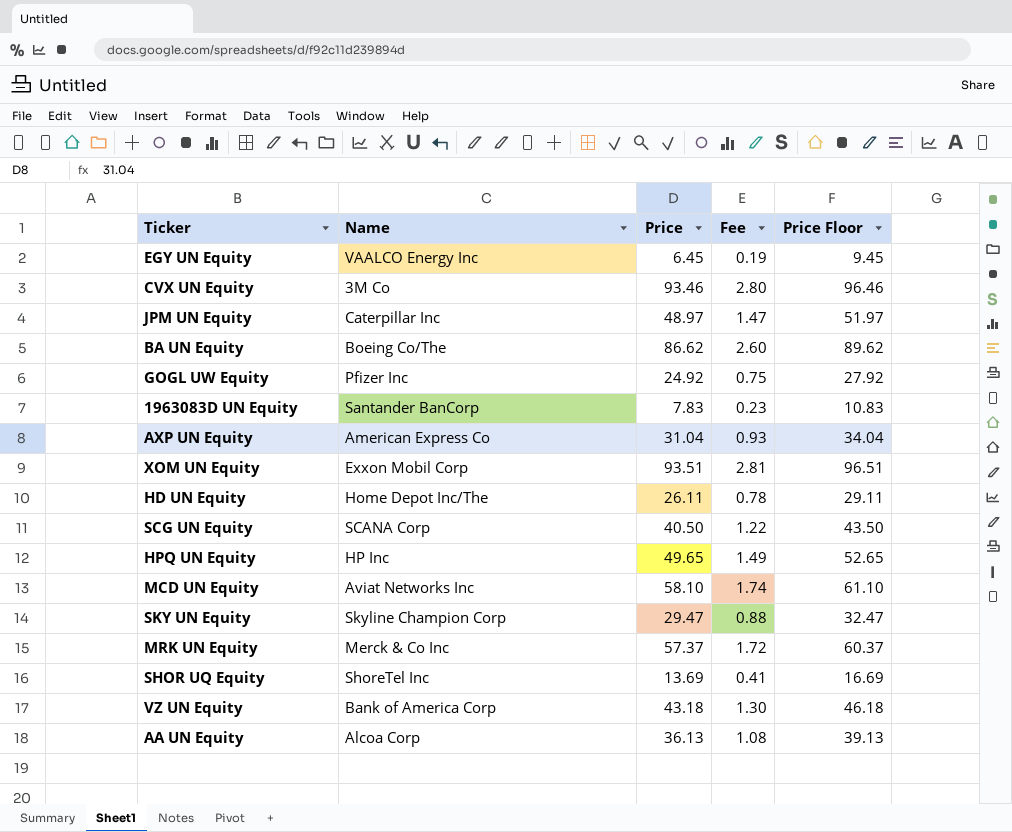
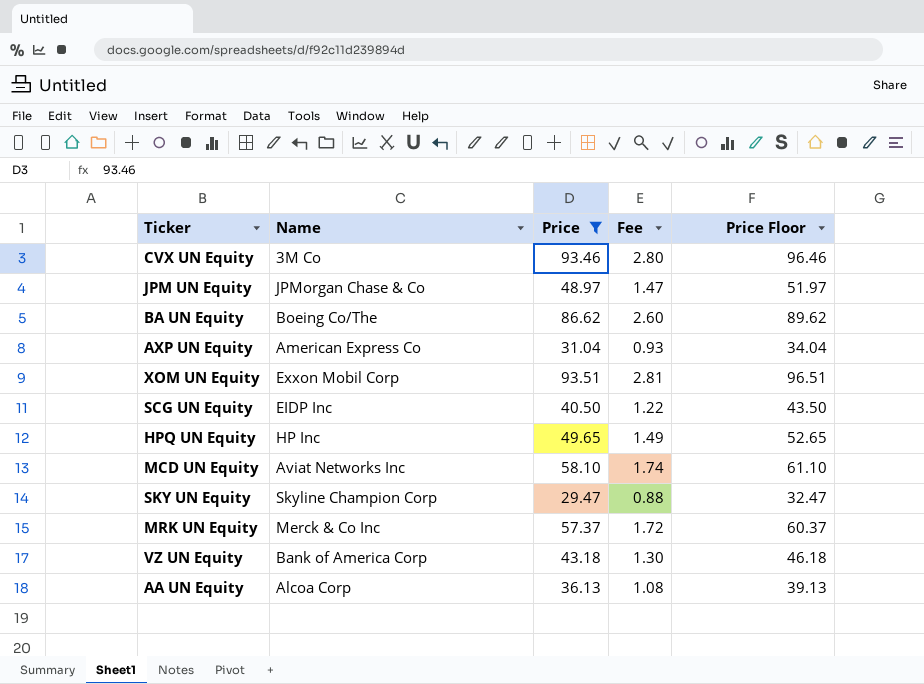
filter: none -> Price >= 29.47
JPM UN Equity | Name: Caterpillar Inc -> JPMorgan Chase & Co
SCG UN Equity | Name: SCANA Corp -> EIDP Inc

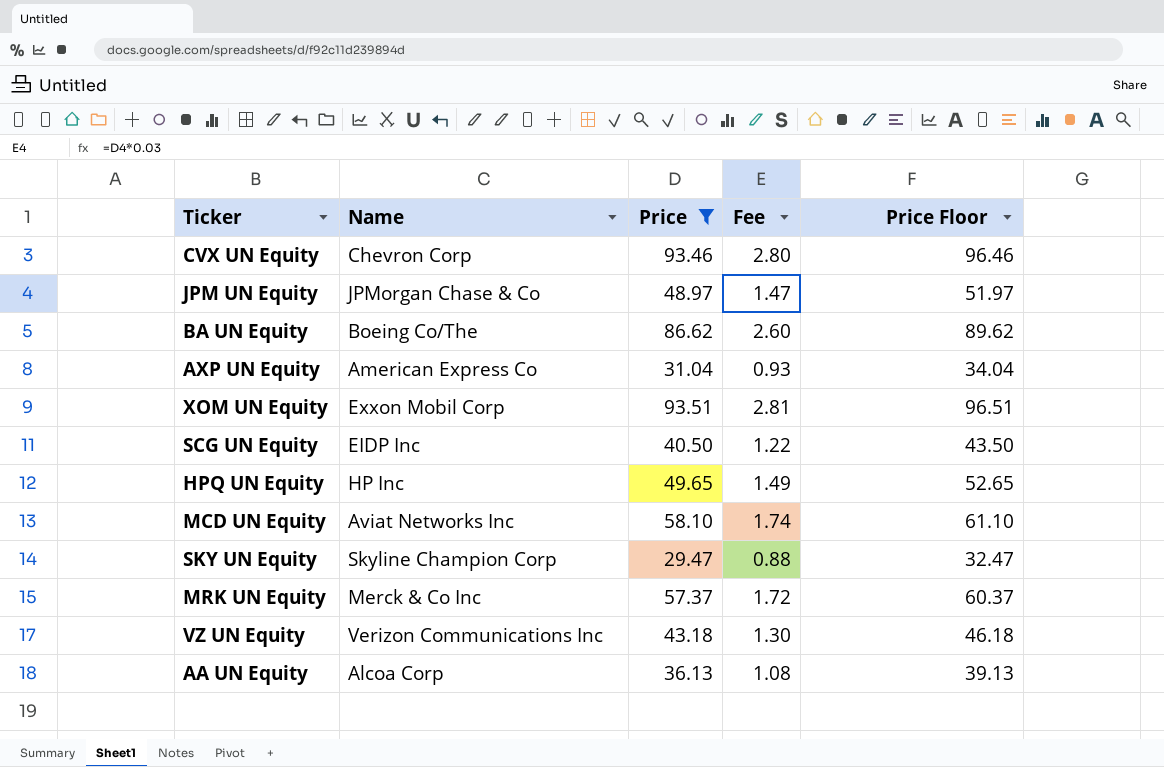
CVX UN Equity | Name: 3M Co -> Chevron Corp
VZ UN Equity | Name: Bank of America Corp -> Verizon Communications Inc

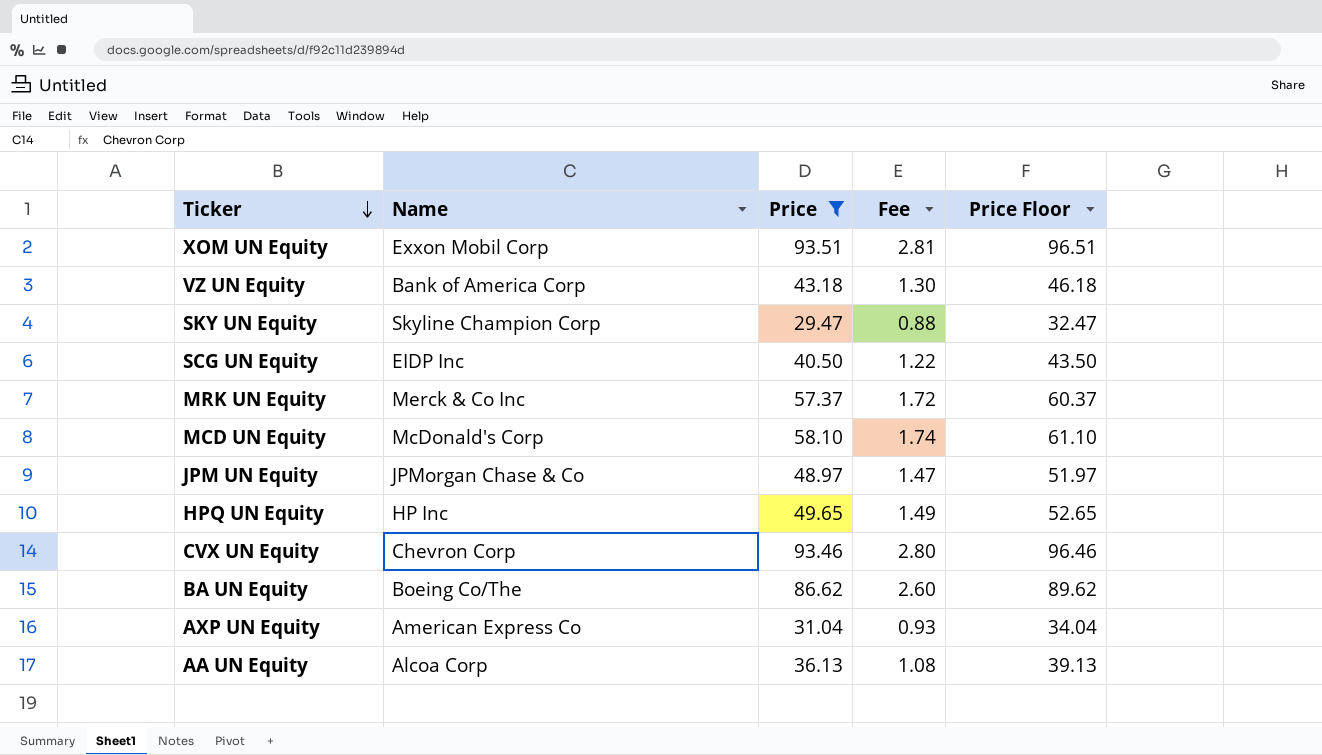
row order: none -> Ticker descending
VZ UN Equity | Name: Verizon Communications Inc -> Bank of America Corp
MCD UN Equity | Name: Aviat Networks Inc -> McDonald's Corp

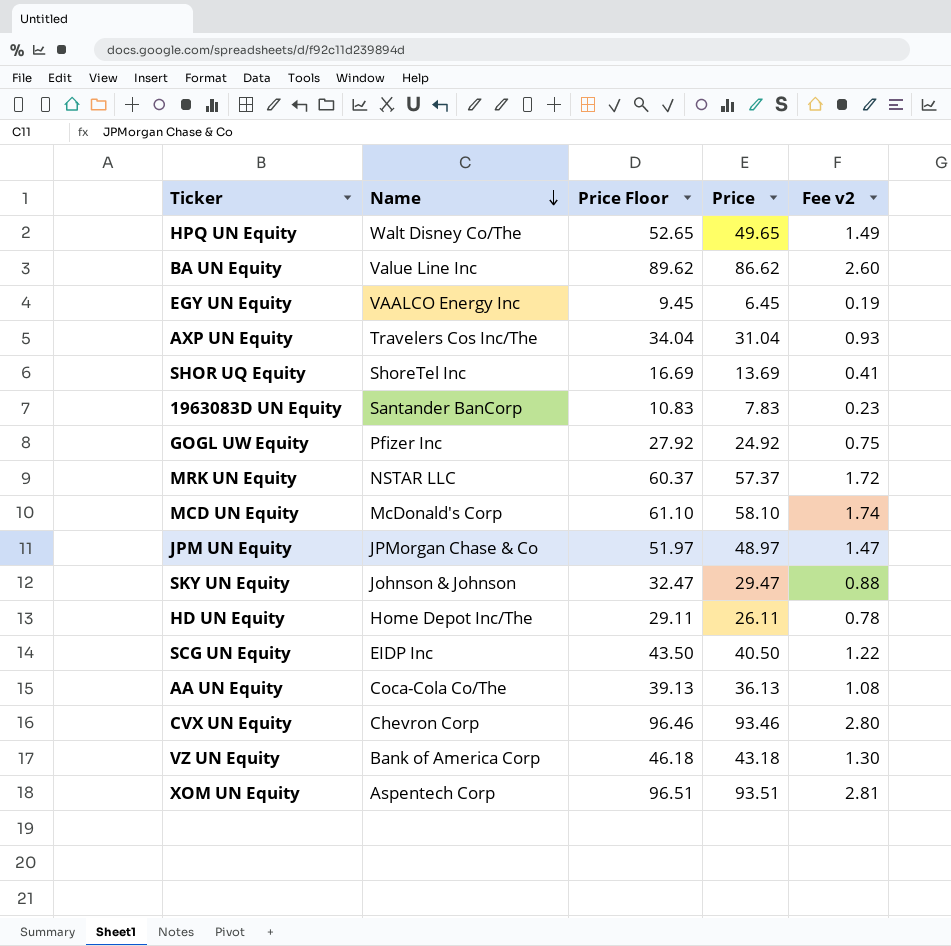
filter: Price >= 29.47 -> none
row order: Ticker descending -> Name descending
column Price Floor | position: 5 -> 3
column name: Fee -> Fee v2
HPQ UN Equity | Name: HP Inc -> Walt Disney Co/The
BA UN Equity | Name: Boeing Co/The -> Value Line Inc
AXP UN Equity | Name: American Express Co -> Travelers Cos Inc/The
MRK UN Equity | Name: Merck & Co Inc -> NSTAR LLC
SKY UN Equity | Name: Skyline Champion Corp -> Johnson & Johnson
AA UN Equity | Name: Alcoa Corp -> Coca-Cola Co/The
XOM UN Equity | Name: Exxon Mobil Corp -> Aspentech Corp

